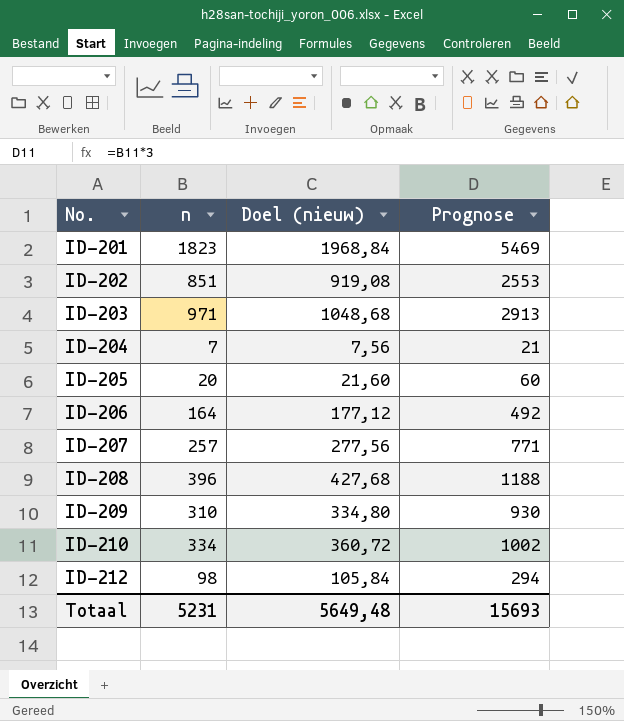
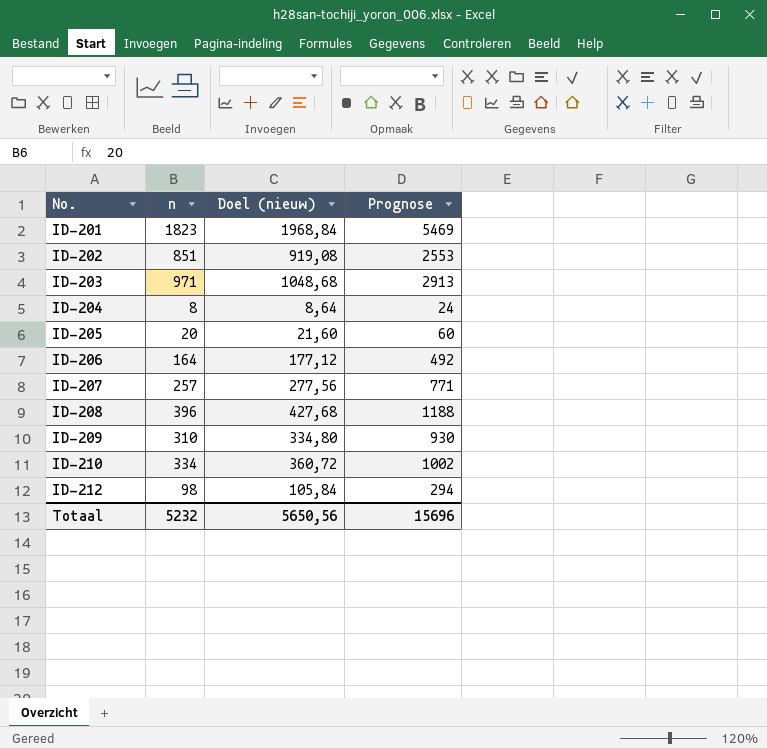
ID-204 | n: 7 -> 8
ID-204 | Doel (nieuw): 7,56 -> 8,64
ID-204 | Prognose: 21 -> 24
Totaal | n: 5231 -> 5232
Totaal | Doel (nieuw): 5649,48 -> 5650,56
Totaal | Prognose: 15693 -> 15696

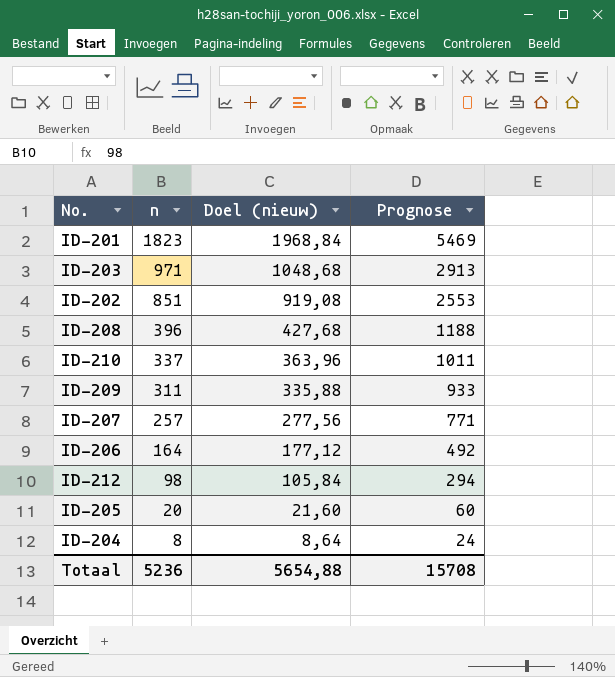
row order: No. ascending -> n descending
ID-210 | n: 334 -> 337
ID-210 | Doel (nieuw): 360,72 -> 363,96
ID-210 | Prognose: 1002 -> 1011
ID-209 | n: 310 -> 311
ID-209 | Doel (nieuw): 334,80 -> 335,88
ID-209 | Prognose: 930 -> 933
Totaal | n: 5232 -> 5236
Totaal | Doel (nieuw): 5650,56 -> 5654,88
Totaal | Prognose: 15696 -> 15708

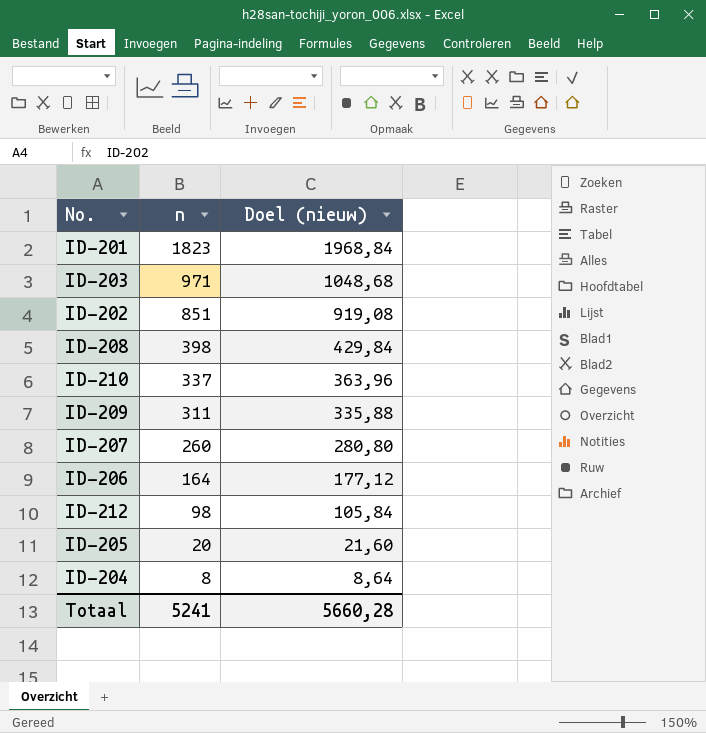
column Prognose | formula: [n] * 3 -> none
ID-208 | n: 396 -> 398
ID-208 | Doel (nieuw): 427,68 -> 429,84
ID-207 | n: 257 -> 260
ID-207 | Doel (nieuw): 277,56 -> 280,80
Totaal | n: 5236 -> 5241
Totaal | Doel (nieuw): 5654,88 -> 5660,28

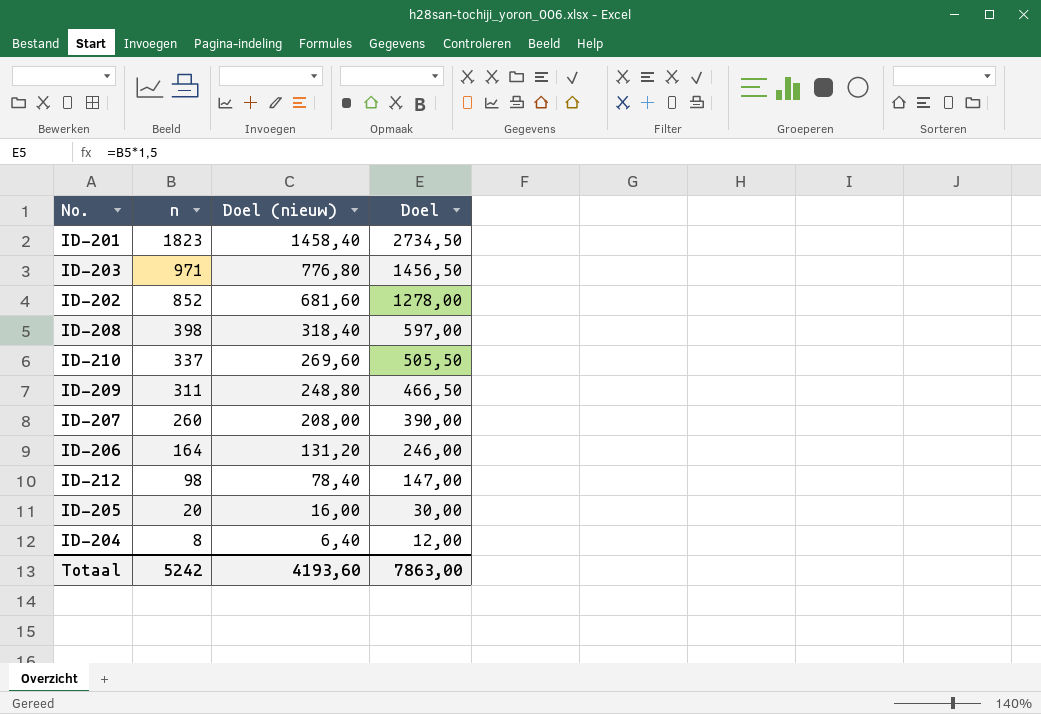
column Doel (nieuw) | formula: [n] * 1,08 -> [n] * 0,8
column Doel | formula: none -> [n] * 1,5
ID-202 | n: 851 -> 852
Totaal | n: 5241 -> 5242
Totaal | Doel (nieuw): 5660,28 -> 4193,60

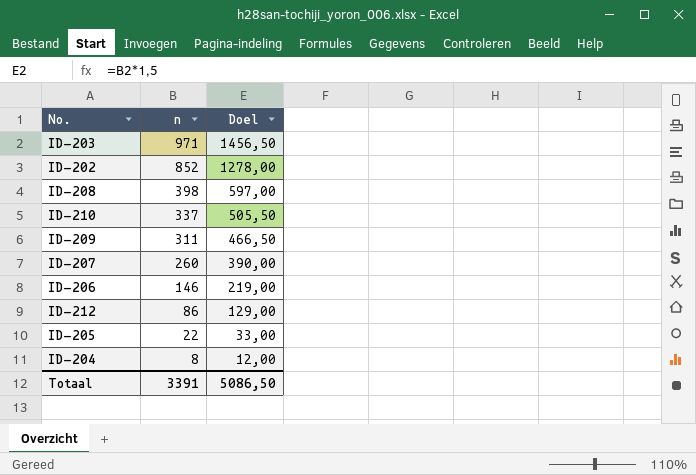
column Doel (nieuw) | formula: [n] * 0,8 -> none
row ID-201: 1823 | 1458,40 | 2734,50 -> none
ID-206 | n: 164 -> 146
ID-206 | Doel: 246,00 -> 219,00
ID-212 | n: 98 -> 86
ID-212 | Doel: 147,00 -> 129,00
ID-205 | n: 20 -> 22
ID-205 | Doel: 30,00 -> 33,00
Totaal | n: 5242 -> 3391
Totaal | Doel: 7863,00 -> 5086,50

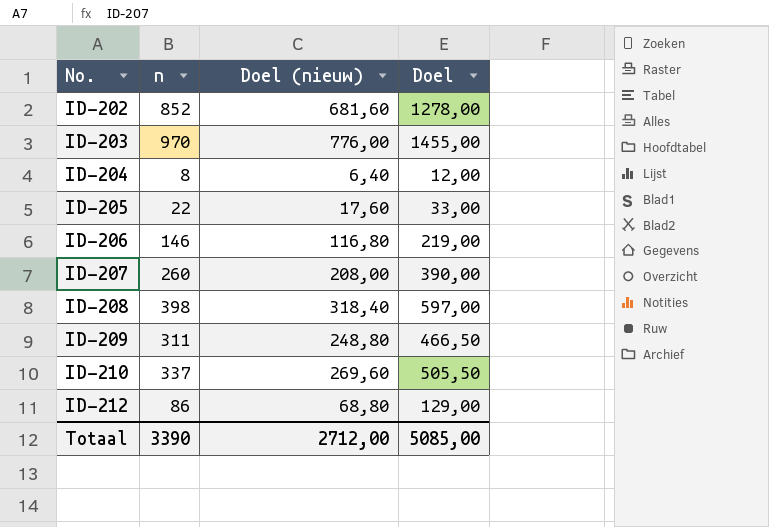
row order: n descending -> No. ascending
column Doel (nieuw) | formula: none -> [n] * 0,8
ID-203 | n: 971 -> 970
ID-203 | Doel: 1456,50 -> 1455,00
Totaal | n: 3391 -> 3390
Totaal | Doel: 5086,50 -> 5085,00

